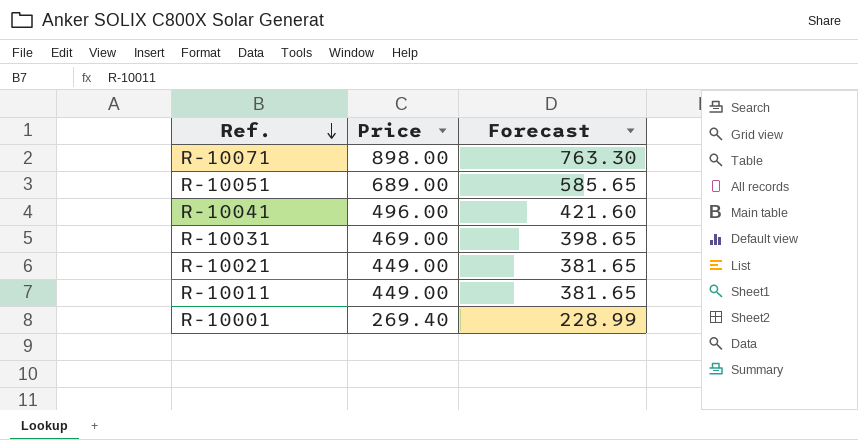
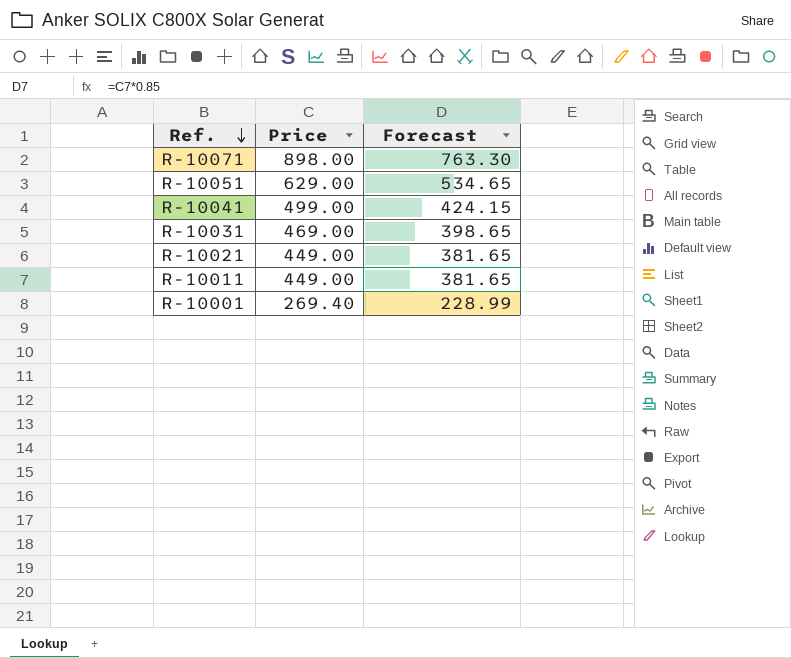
R-10051 | Price: 689.00 -> 629.00
R-10051 | Forecast: 585.65 -> 534.65
R-10041 | Price: 496.00 -> 499.00
R-10041 | Forecast: 421.60 -> 424.15

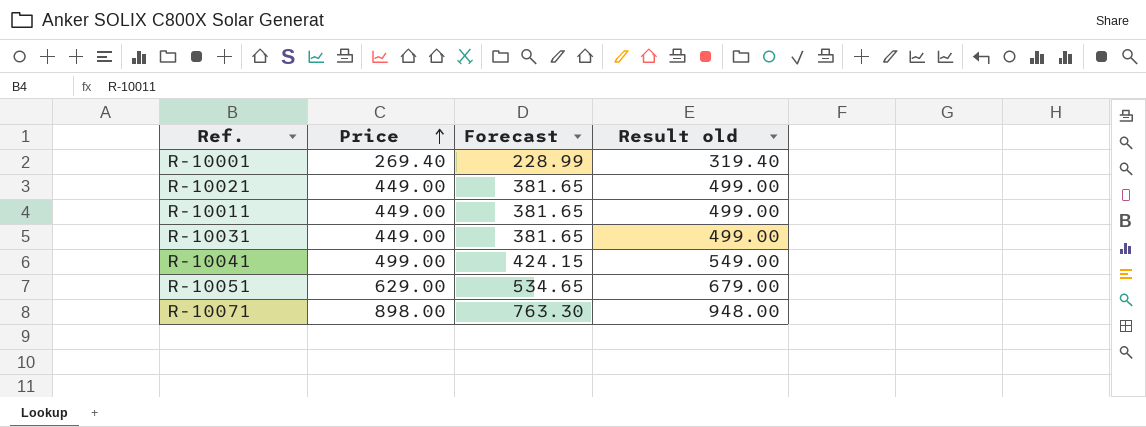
row order: Ref. descending -> Price ascending
column Result old | formula: none -> [Price] + 50
R-10031 | Price: 469.00 -> 449.00
R-10031 | Forecast: 398.65 -> 381.65

